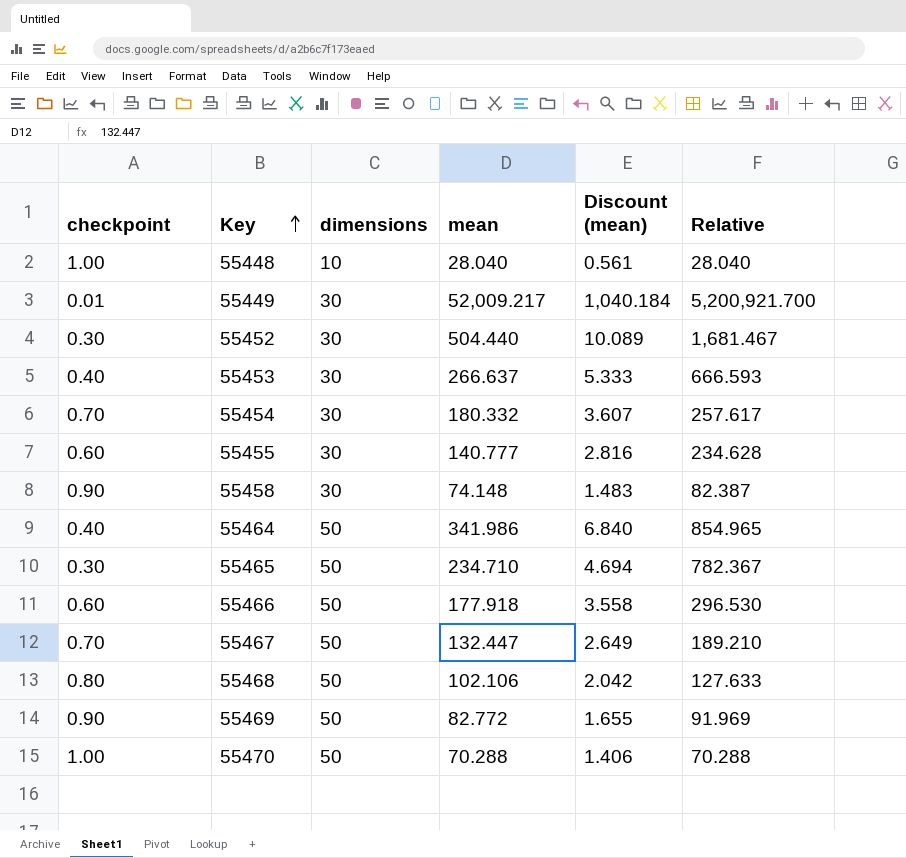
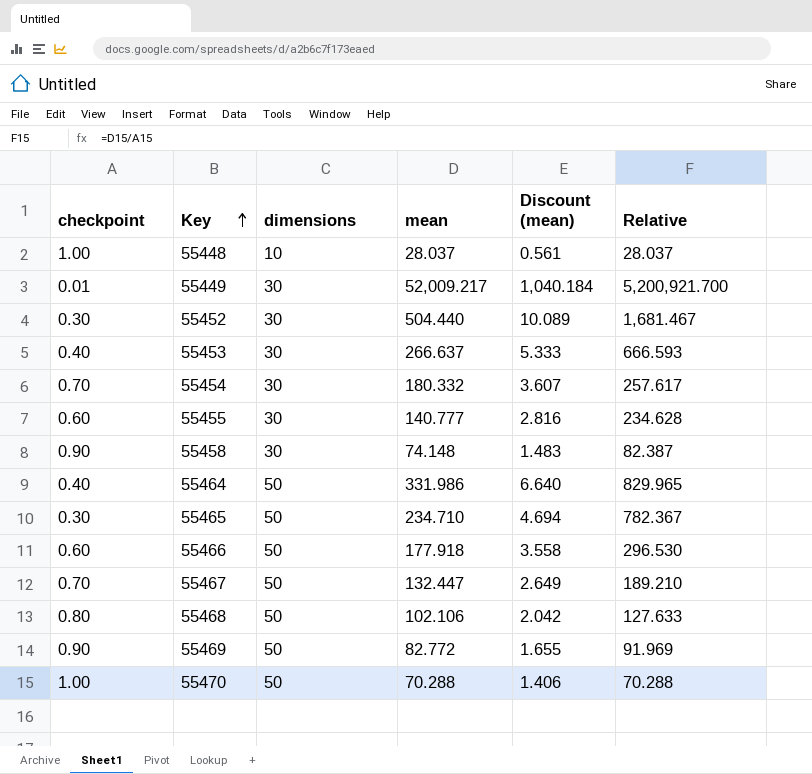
55448 | mean: 28.040 -> 28.037
55448 | Relative: 28.040 -> 28.037
55464 | mean: 341.986 -> 331.986
55464 | Discount (mean): 6.840 -> 6.640
55464 | Relative: 854.965 -> 829.965

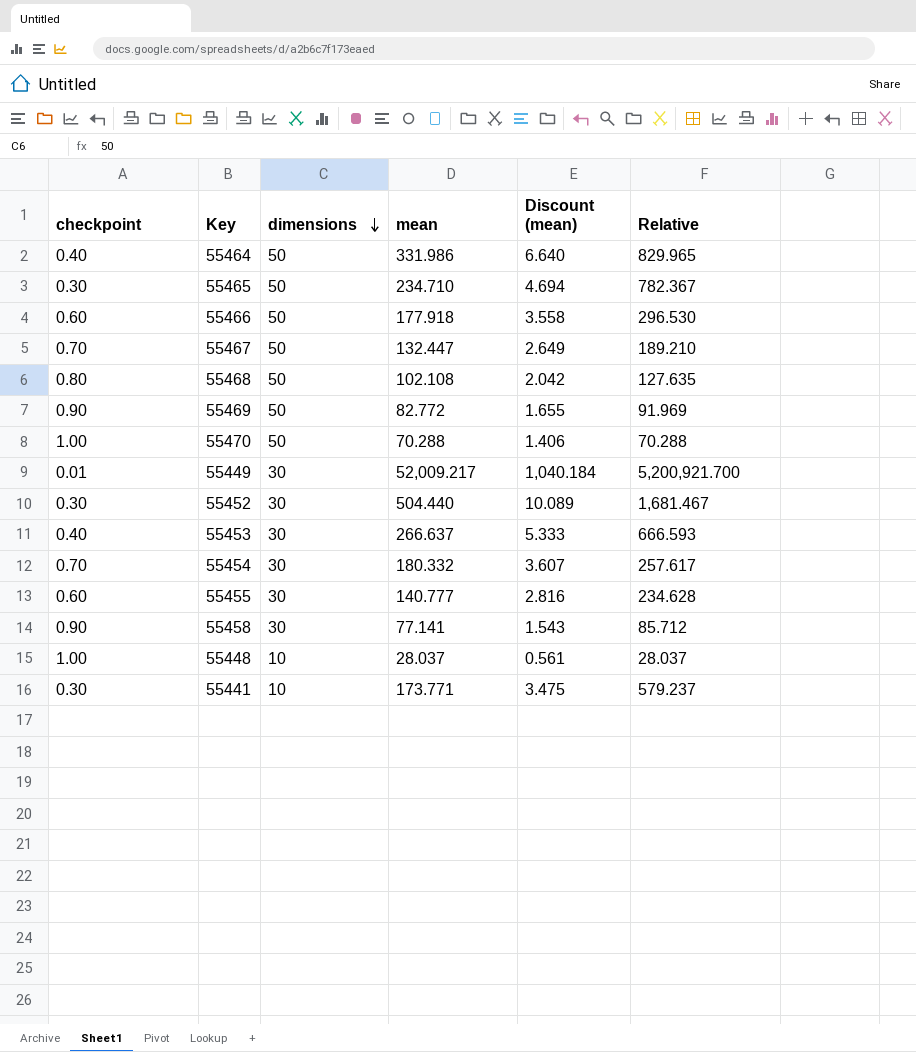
row order: Key ascending -> dimensions descending
55468 | mean: 102.106 -> 102.108
55468 | Relative: 127.633 -> 127.635
55458 | mean: 74.148 -> 77.141
55458 | Discount (mean): 1.483 -> 1.543
55458 | Relative: 82.387 -> 85.712
row 55441: none -> 0.30 | 10 | 173.771 | 3.475 | 579.237

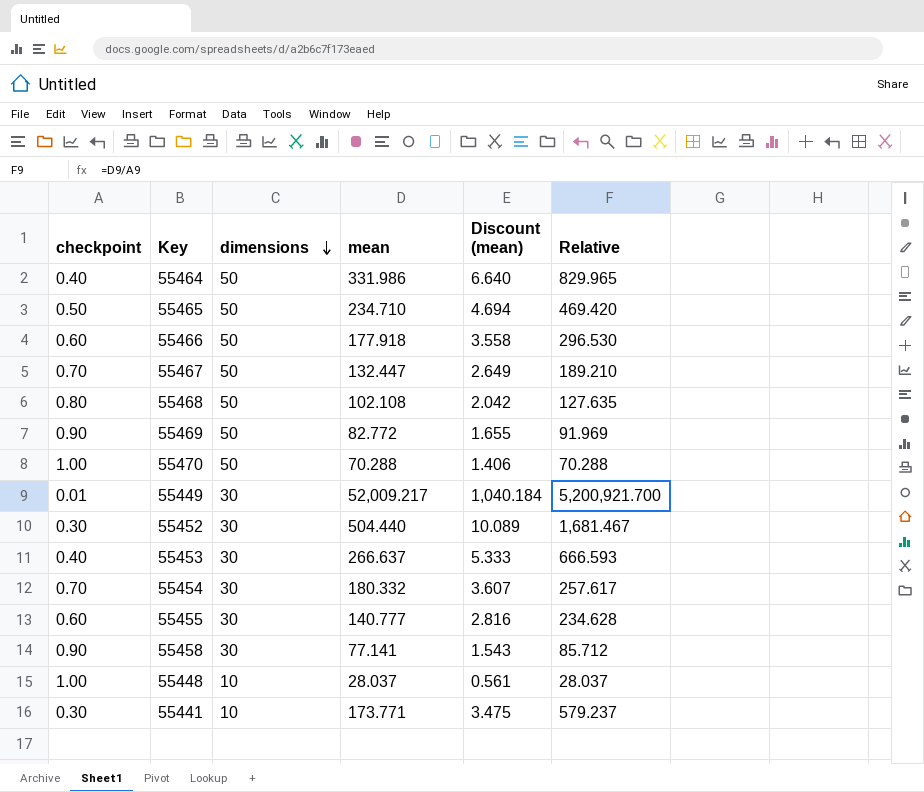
55465 | checkpoint: 0.30 -> 0.50
55465 | Relative: 782.367 -> 469.420

